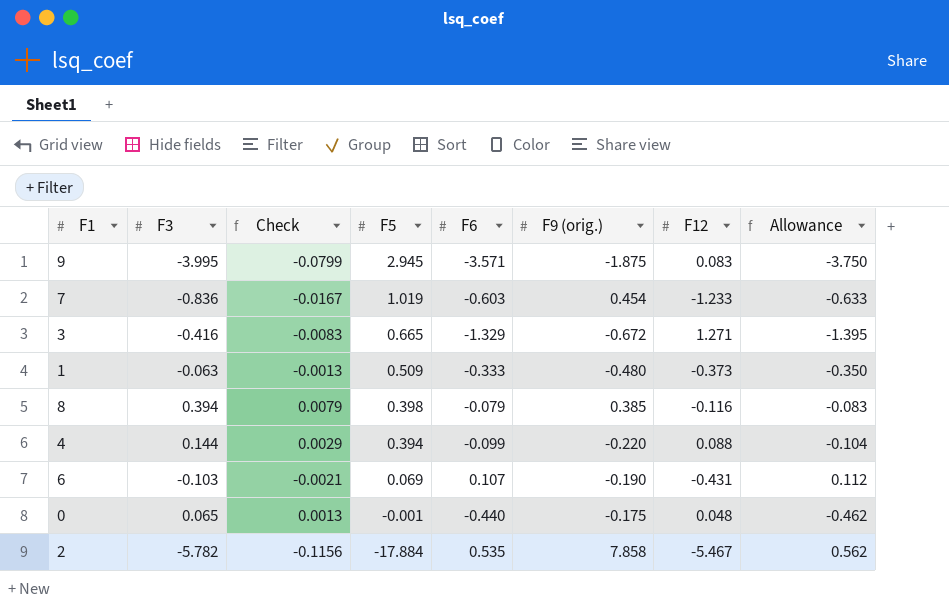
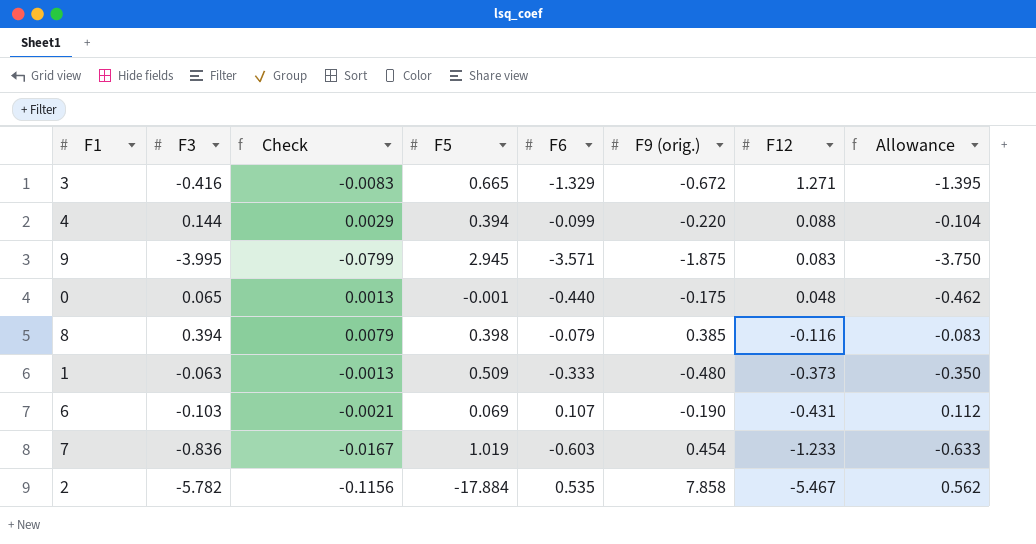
row order: F5 descending -> F12 descending

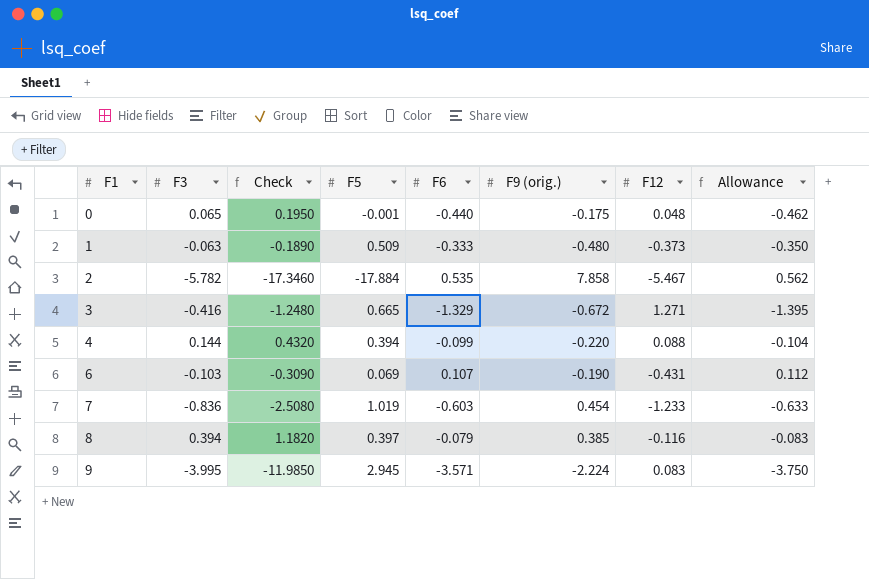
row order: F12 descending -> F1 ascending
column Check | formula: [F3] * 0.02 -> [F3] * 3
8 | F5: 0.398 -> 0.397
9 | F9 (orig.): -1.875 -> -2.224

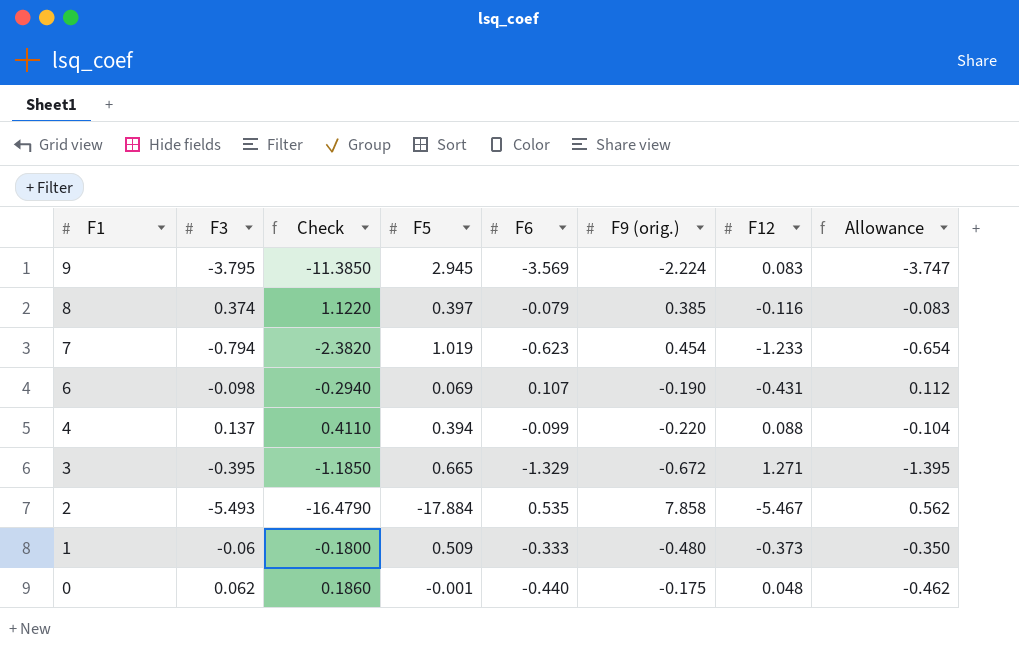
row order: F1 ascending -> F1 descending
9 | F3: -3.995 -> -3.795
9 | Check: -11.9850 -> -11.3850
9 | F6: -3.571 -> -3.569
9 | Allowance: -3.750 -> -3.747
8 | F3: 0.394 -> 0.374
8 | Check: 1.1820 -> 1.1220
7 | F3: -0.836 -> -0.794
7 | Check: -2.5080 -> -2.3820
7 | F6: -0.603 -> -0.623
7 | Allowance: -0.633 -> -0.654
6 | F3: -0.103 -> -0.098
6 | Check: -0.3090 -> -0.2940
4 | F3: 0.144 -> 0.137
4 | Check: 0.4320 -> 0.4110
3 | F3: -0.416 -> -0.395
3 | Check: -1.2480 -> -1.1850
2 | F3: -5.782 -> -5.493
2 | Check: -17.3460 -> -16.4790
1 | F3: -0.063 -> -0.06
1 | Check: -0.1890 -> -0.1800
0 | F3: 0.065 -> 0.062
0 | Check: 0.1950 -> 0.1860

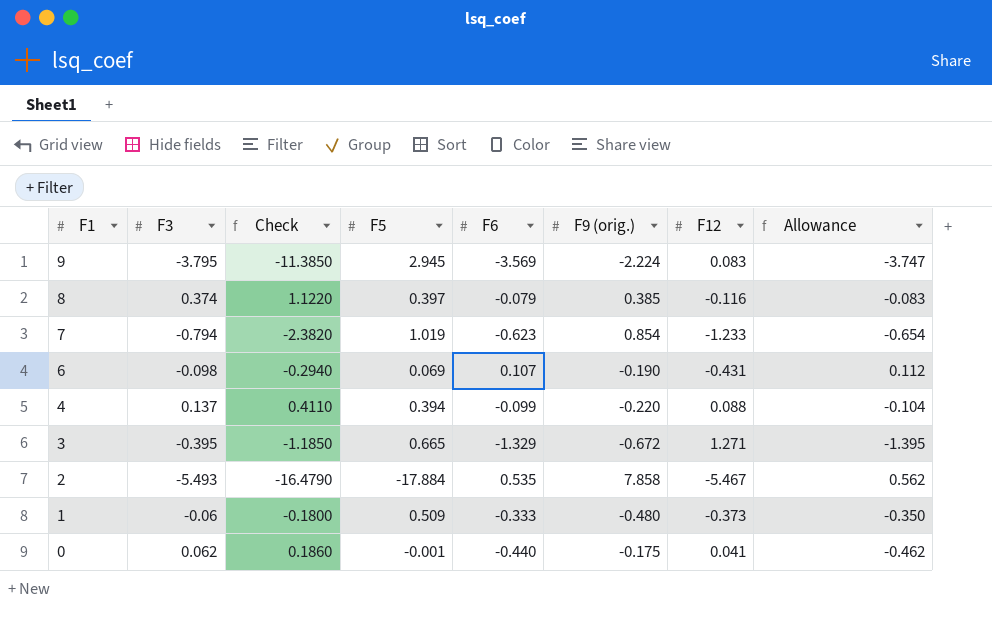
7 | F9 (orig.): 0.454 -> 0.854
0 | F12: 0.048 -> 0.041

